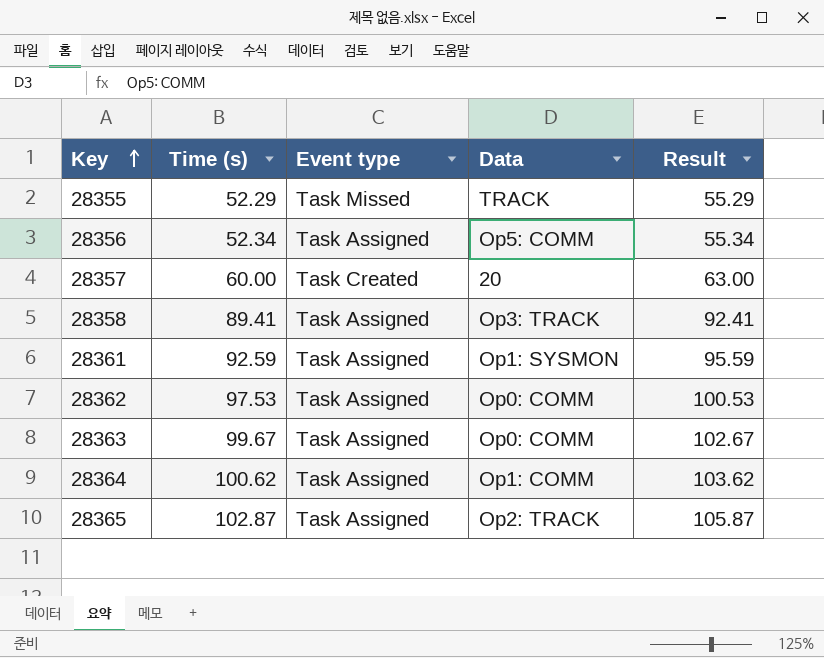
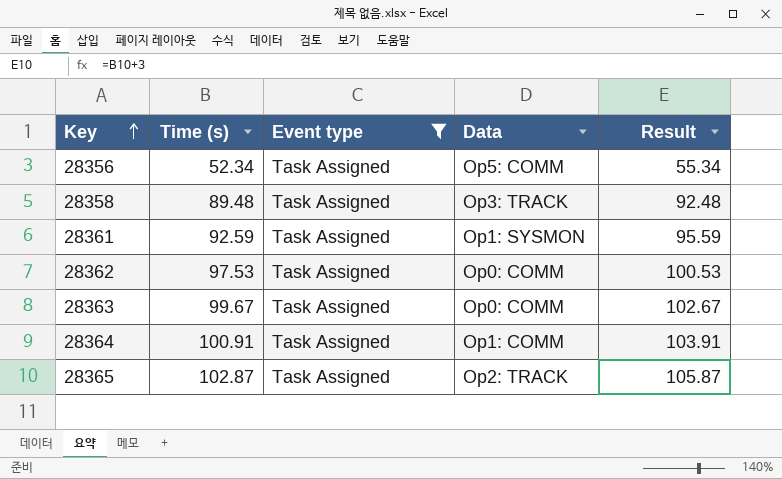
filter: none -> Event type = Task Assigned
28358 | Time (s): 89.41 -> 89.48
28358 | Result: 92.41 -> 92.48
28364 | Time (s): 100.62 -> 100.91
28364 | Result: 103.62 -> 103.91

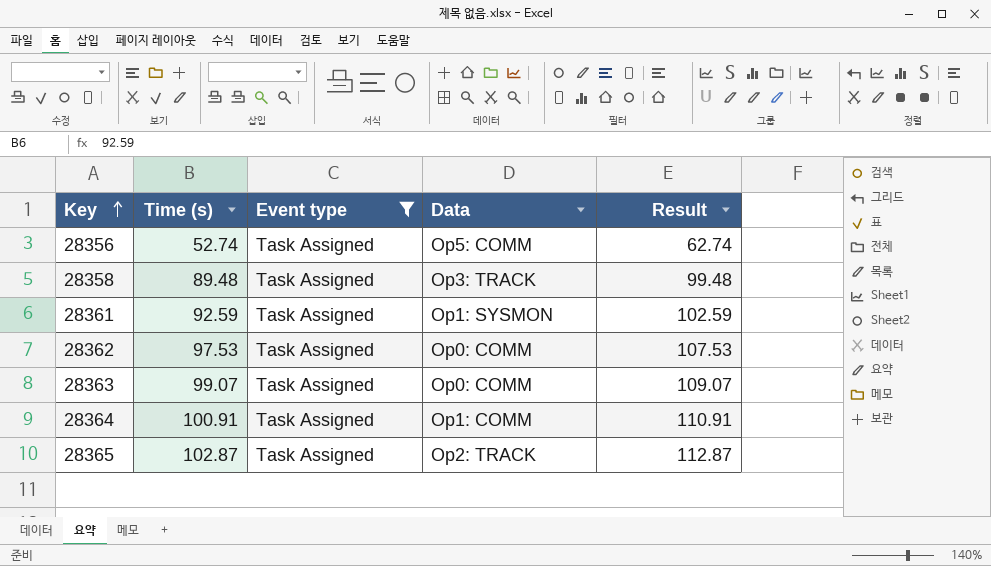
column Result | formula: [Time (s)] + 3 -> [Time (s)] + 10
28356 | Time (s): 52.34 -> 52.74
28363 | Time (s): 99.67 -> 99.07

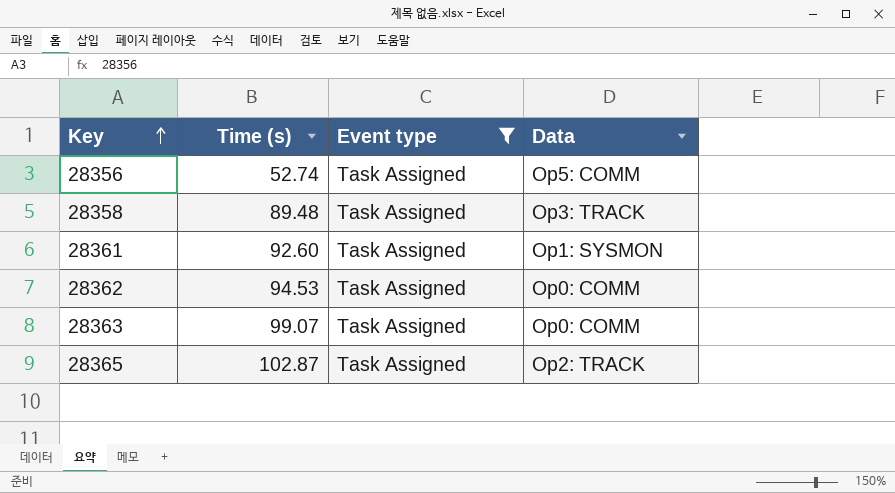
column Result | formula: [Time (s)] + 10 -> none
row 28364: 100.91 | Task Assigned | Op1: COMM | 110.91 -> none
28361 | Time (s): 92.59 -> 92.60
28362 | Time (s): 97.53 -> 94.53

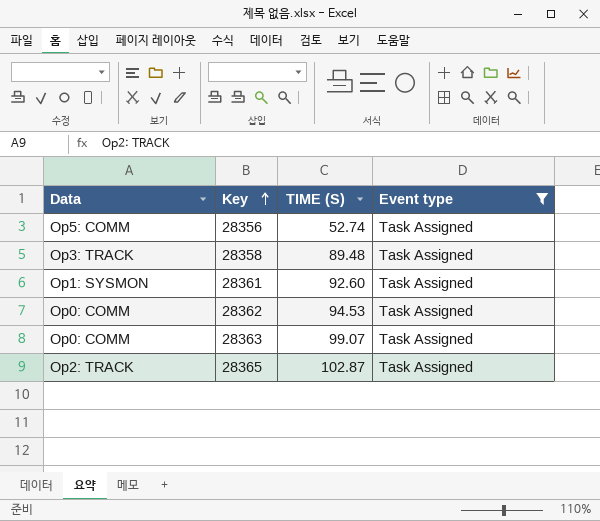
column Data | position: 4 -> 1
column name: Time (s) -> TIME (S)

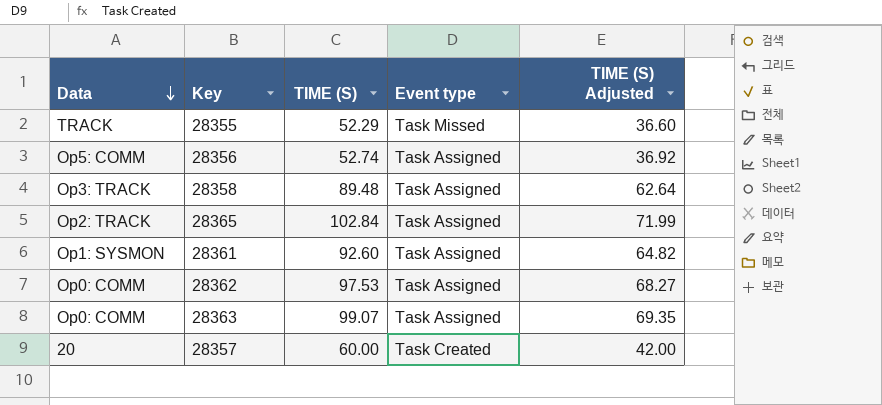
filter: Event type = Task Assigned -> none
row order: Key ascending -> Data descending
column TIME (S) Adjusted | formula: none -> [TIME (S)] * 0.7
28365 | TIME (S): 102.87 -> 102.84
28362 | TIME (S): 94.53 -> 97.53

